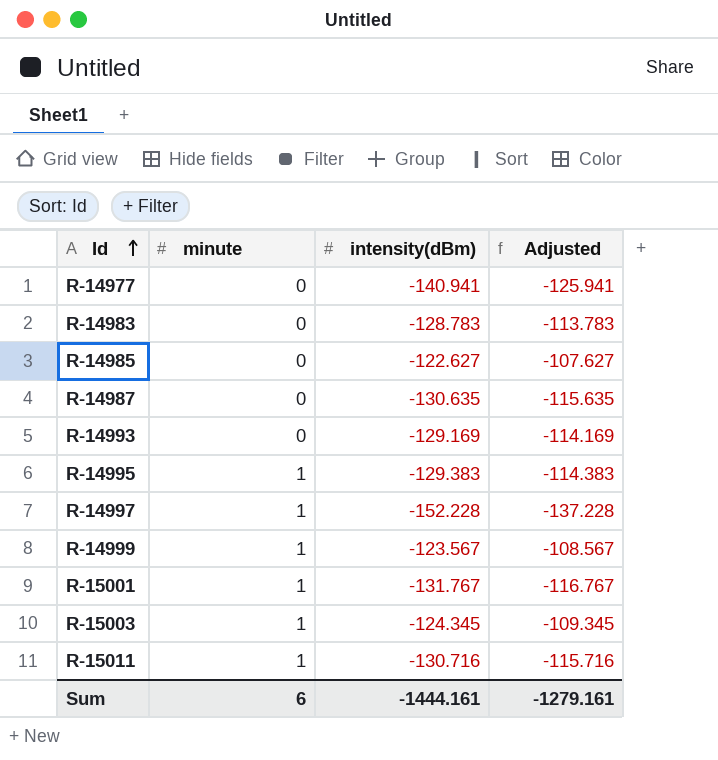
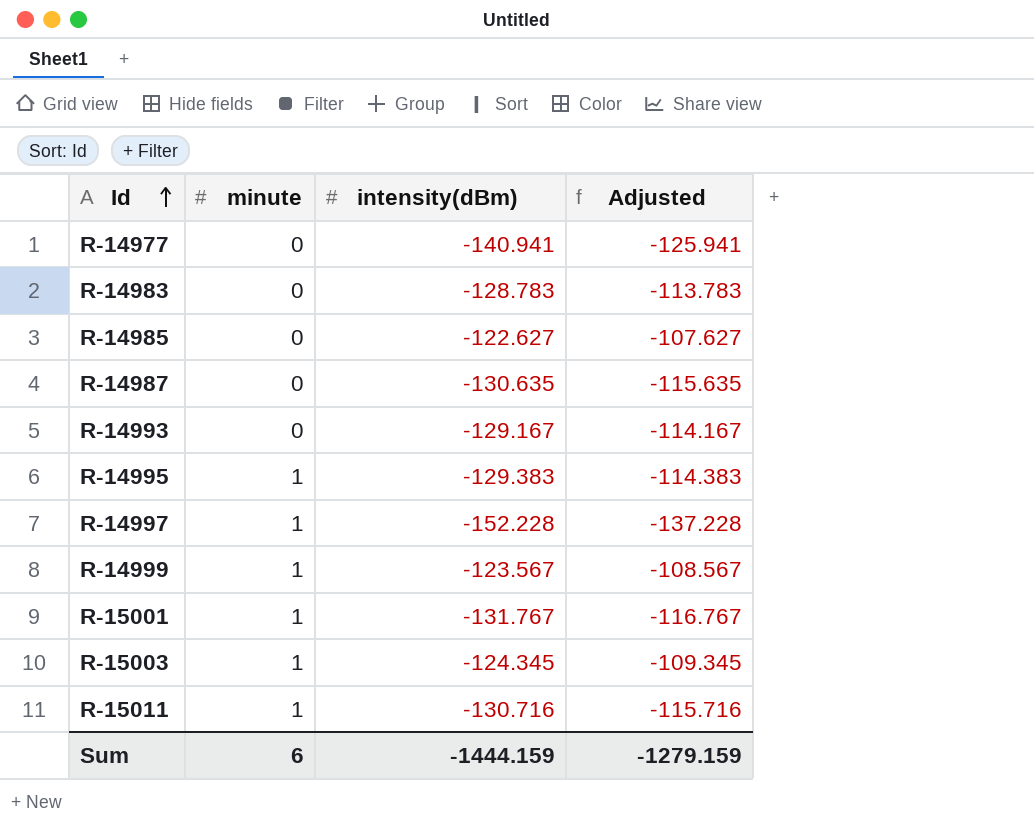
R-14993 | intensity(dBm): -129.169 -> -129.167
R-14993 | Adjusted: -114.169 -> -114.167
Sum | intensity(dBm): -1444.161 -> -1444.159
Sum | Adjusted: -1279.161 -> -1279.159

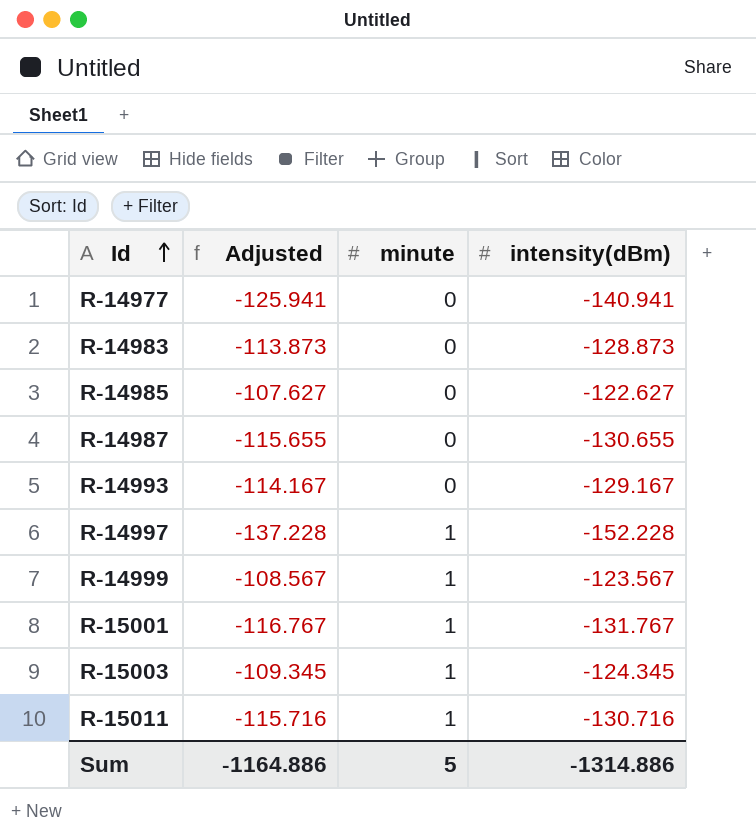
column Adjusted | position: 4 -> 2
row R-14995: 1 | -129.383 | -114.383 -> none
R-14983 | Adjusted: -113.783 -> -113.873
R-14983 | intensity(dBm): -128.783 -> -128.873
R-14987 | Adjusted: -115.635 -> -115.655
R-14987 | intensity(dBm): -130.635 -> -130.655
Sum | Adjusted: -1279.159 -> -1164.886
Sum | minute: 6 -> 5
Sum | intensity(dBm): -1444.159 -> -1314.886

